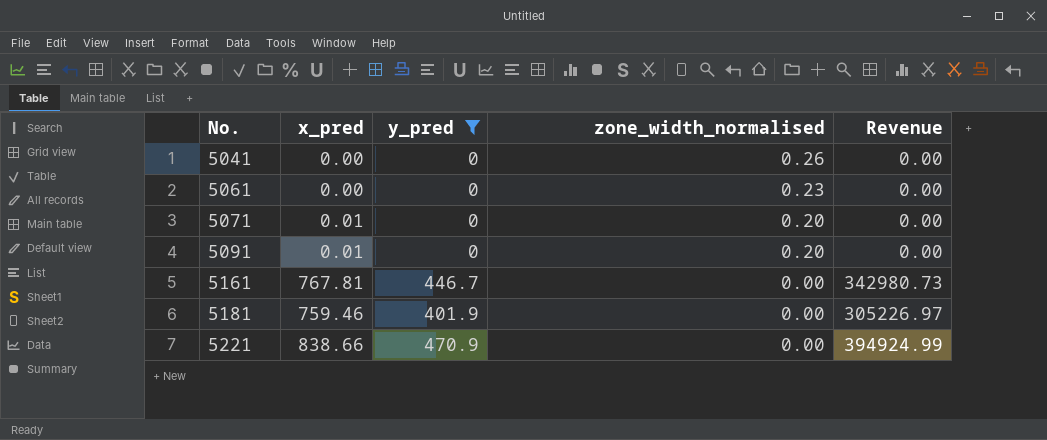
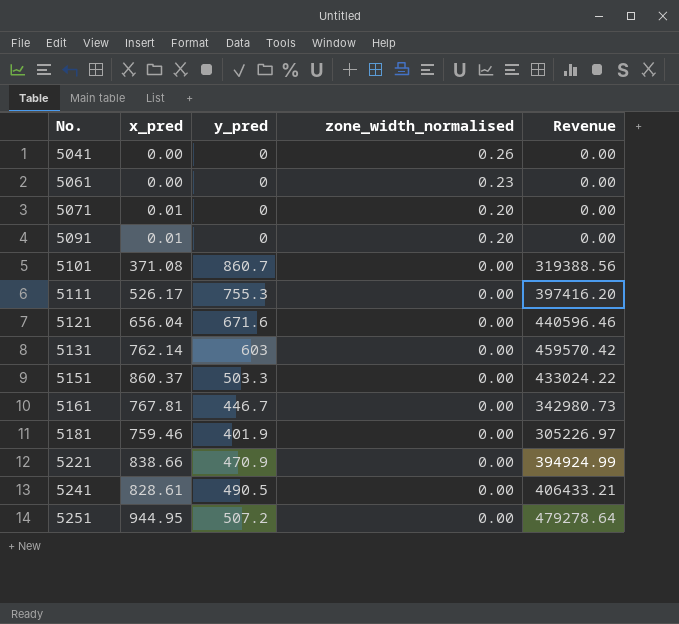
filter: y_pred <= 470.9 -> none

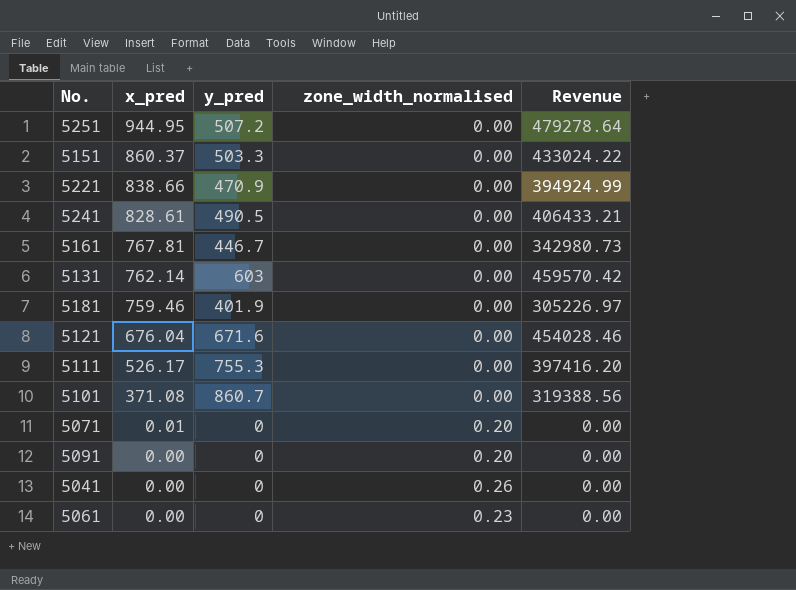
row order: No. ascending -> x_pred descending
5121 | x_pred: 656.04 -> 676.04
5121 | Revenue: 440596.46 -> 454028.46
5091 | x_pred: 0.01 -> 0.00

